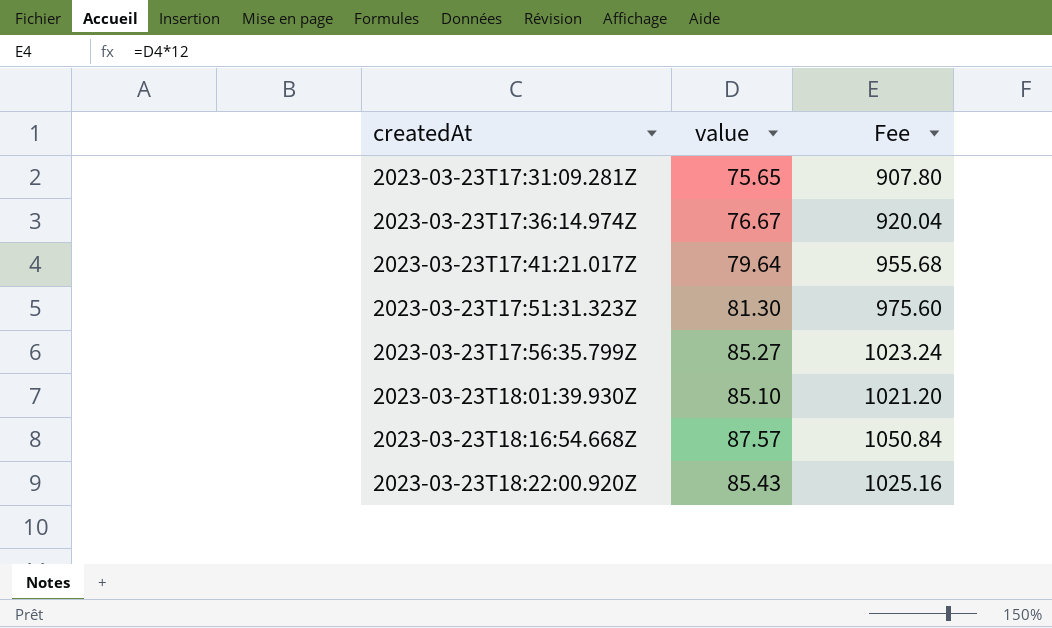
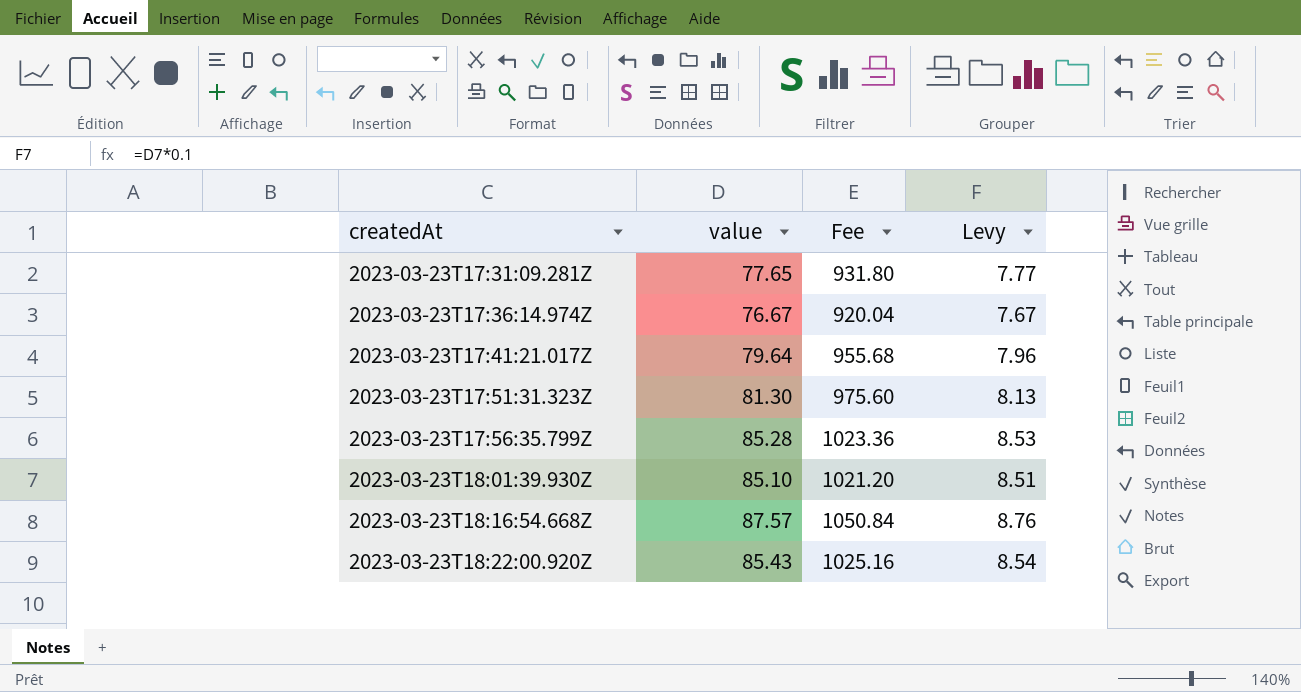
column Levy | formula: none -> [value] * 0.1
2023-03-23T17:31:09.281Z | value: 75.65 -> 77.65
2023-03-23T17:31:09.281Z | Fee: 907.80 -> 931.80
2023-03-23T17:56:35.799Z | value: 85.27 -> 85.28
2023-03-23T17:56:35.799Z | Fee: 1023.24 -> 1023.36

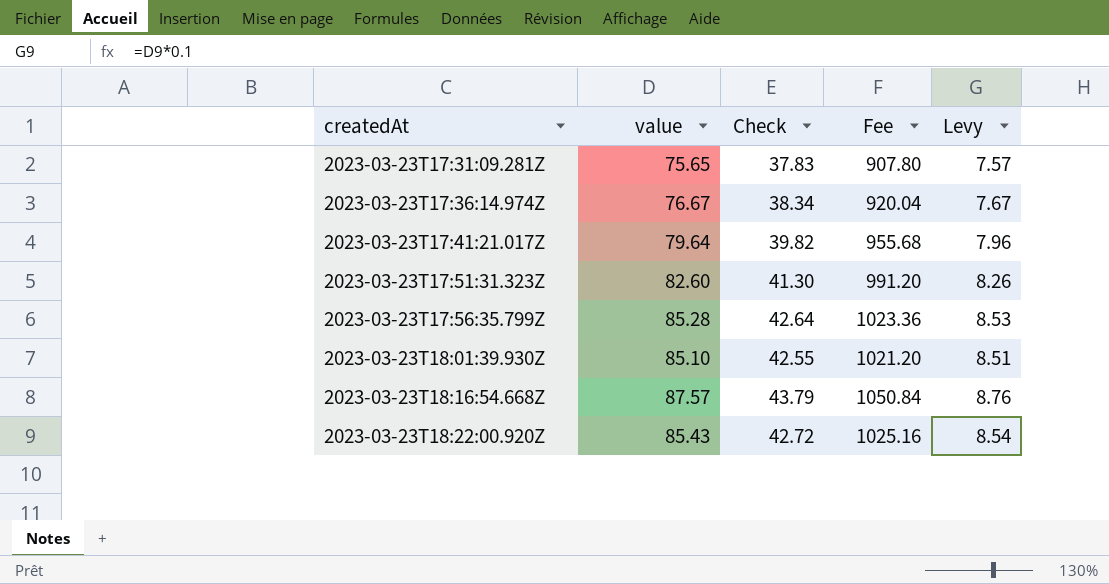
column Check | formula: none -> [value] * 0.5
2023-03-23T17:31:09.281Z | value: 77.65 -> 75.65
2023-03-23T17:31:09.281Z | Fee: 931.80 -> 907.80
2023-03-23T17:31:09.281Z | Levy: 7.77 -> 7.57
2023-03-23T17:51:31.323Z | value: 81.30 -> 82.60
2023-03-23T17:51:31.323Z | Fee: 975.60 -> 991.20
2023-03-23T17:51:31.323Z | Levy: 8.13 -> 8.26

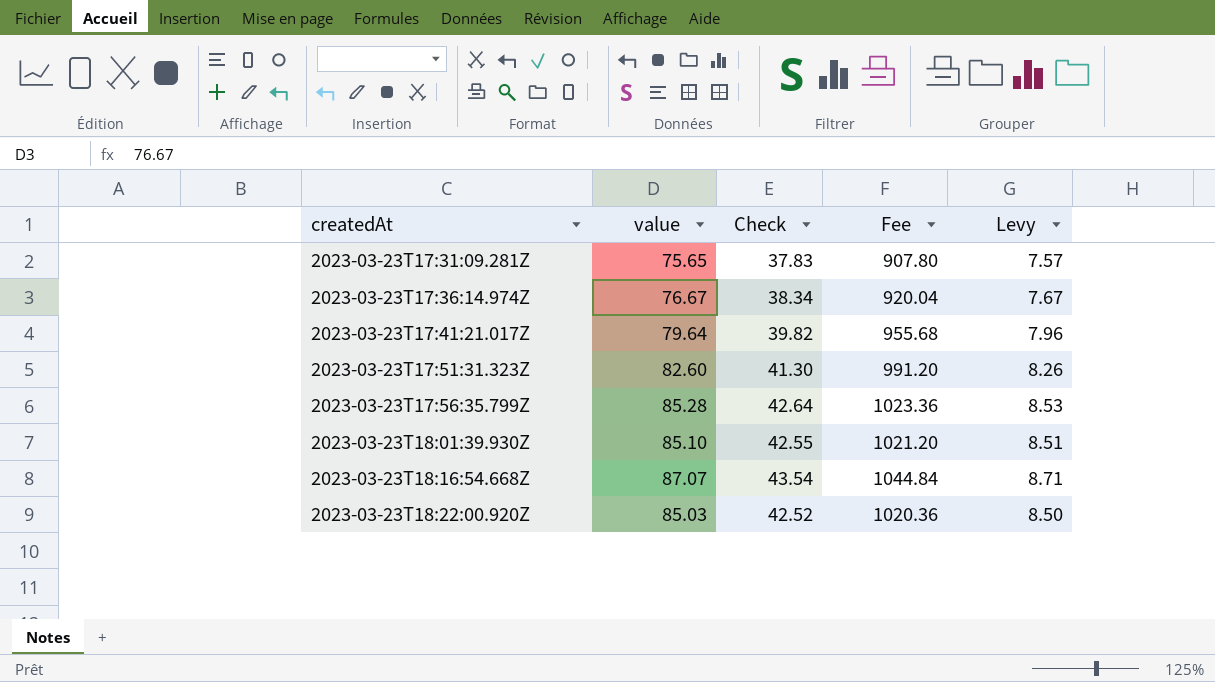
2023-03-23T18:16:54.668Z | value: 87.57 -> 87.07
2023-03-23T18:16:54.668Z | Check: 43.79 -> 43.54
2023-03-23T18:16:54.668Z | Fee: 1050.84 -> 1044.84
2023-03-23T18:16:54.668Z | Levy: 8.76 -> 8.71
2023-03-23T18:22:00.920Z | value: 85.43 -> 85.03
2023-03-23T18:22:00.920Z | Check: 42.72 -> 42.52
2023-03-23T18:22:00.920Z | Fee: 1025.16 -> 1020.36
2023-03-23T18:22:00.920Z | Levy: 8.54 -> 8.50

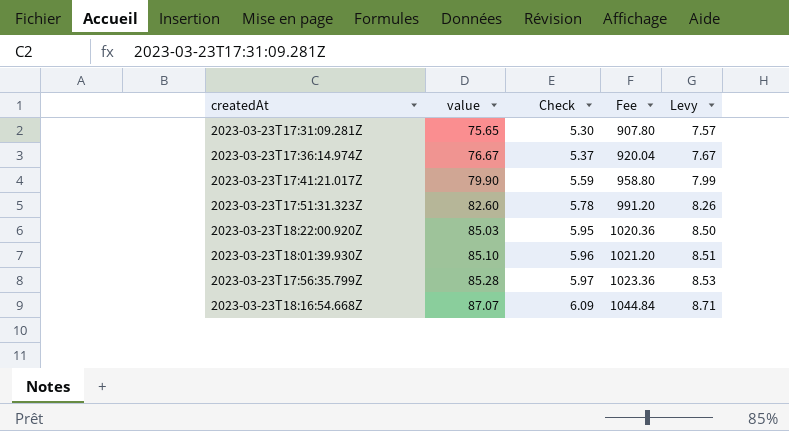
row order: createdAt ascending -> value ascending
column Check | formula: [value] * 0.5 -> [value] * 0.07
2023-03-23T17:41:21.017Z | value: 79.64 -> 79.90
2023-03-23T17:41:21.017Z | Fee: 955.68 -> 958.80
2023-03-23T17:41:21.017Z | Levy: 7.96 -> 7.99

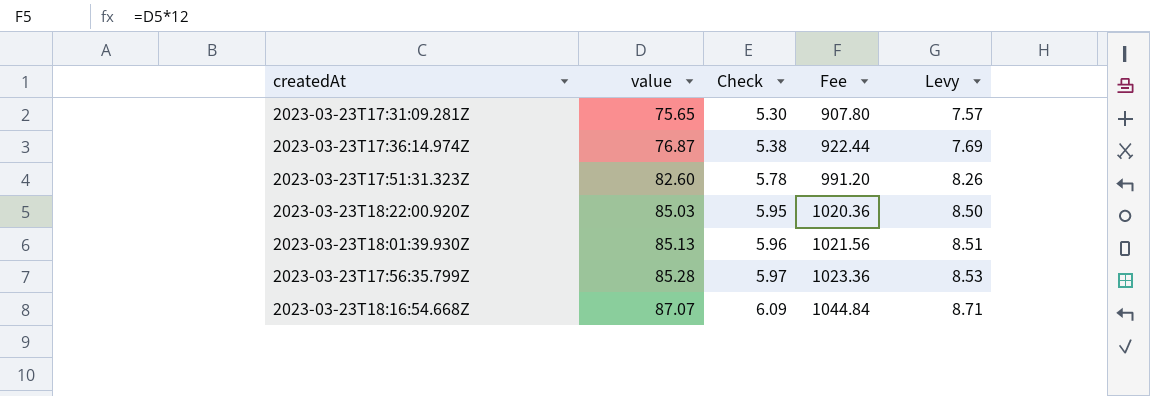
row 2023-03-23T17:41:21.017Z: 79.90 | 5.59 | 958.80 | 7.99 -> none
2023-03-23T17:36:14.974Z | value: 76.67 -> 76.87
2023-03-23T17:36:14.974Z | Check: 5.37 -> 5.38
2023-03-23T17:36:14.974Z | Fee: 920.04 -> 922.44
2023-03-23T17:36:14.974Z | Levy: 7.67 -> 7.69
2023-03-23T18:01:39.930Z | value: 85.10 -> 85.13
2023-03-23T18:01:39.930Z | Fee: 1021.20 -> 1021.56

